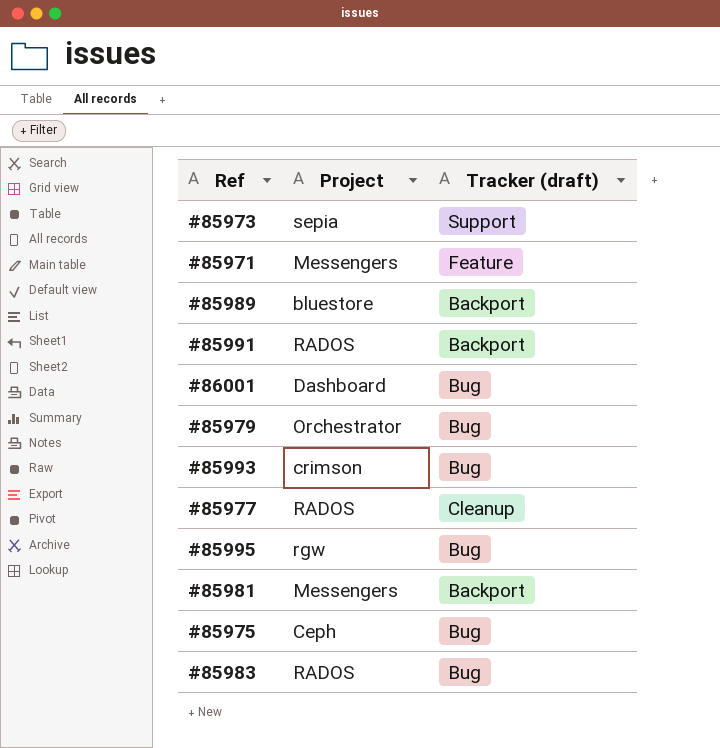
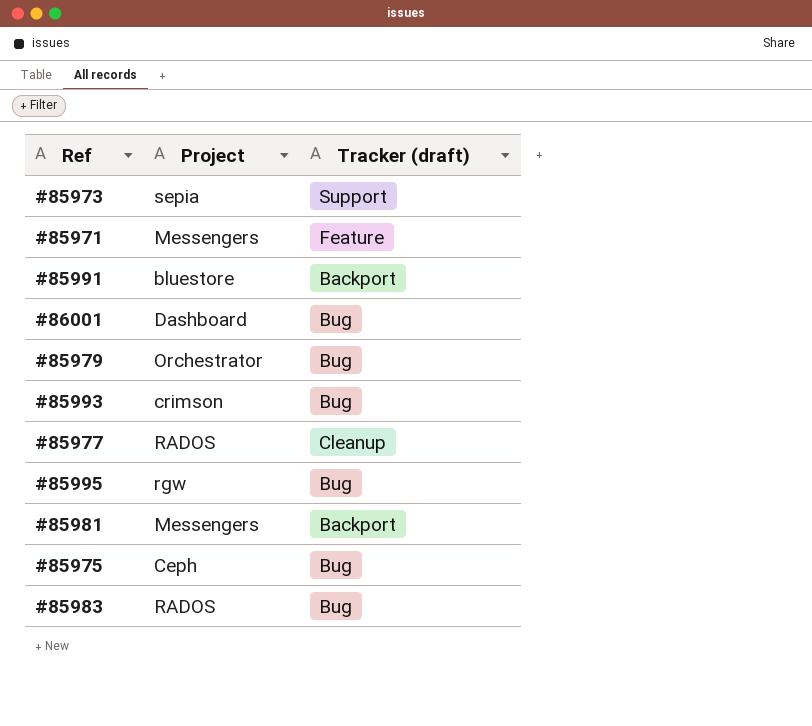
row #85989: bluestore | Backport -> none
#85991 | Project: RADOS -> bluestore

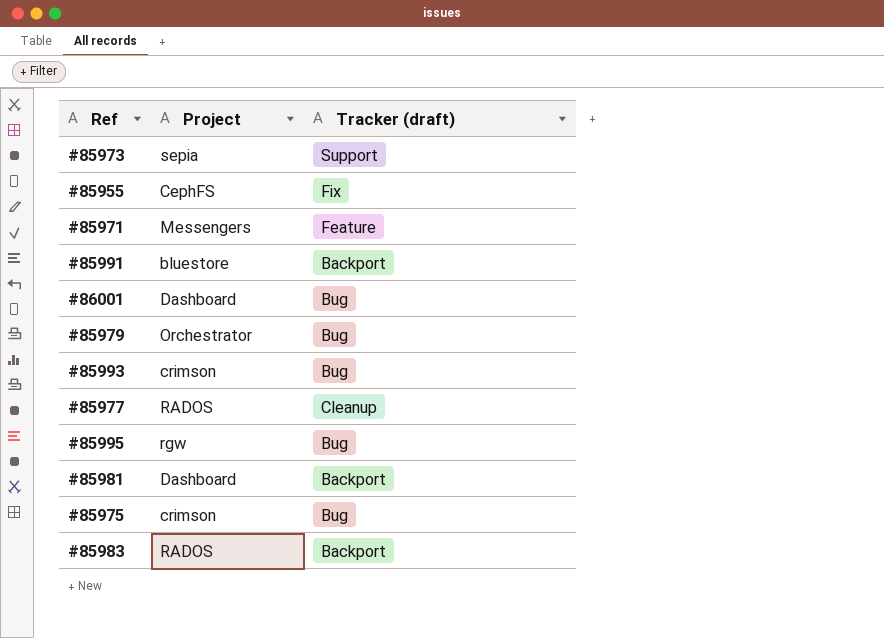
row #85955: none -> CephFS | Fix
#85981 | Project: Messengers -> Dashboard
#85975 | Project: Ceph -> crimson
#85983 | Tracker (draft): Bug -> Backport

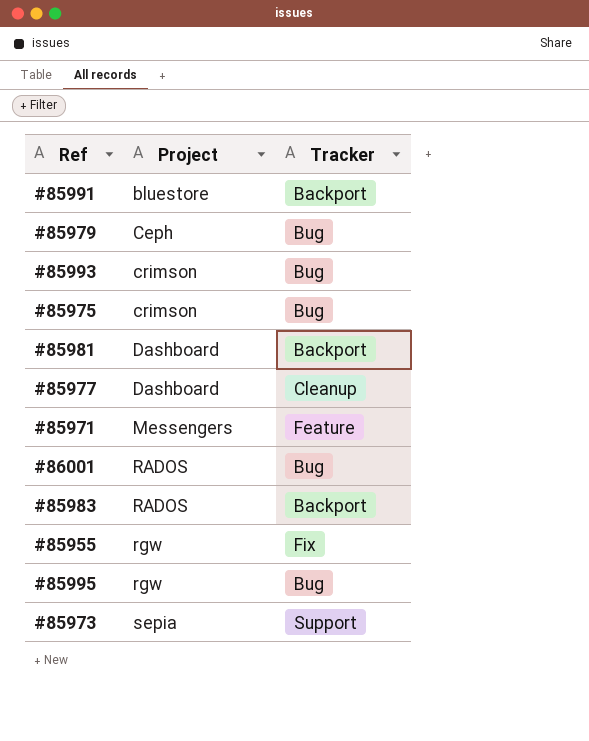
row order: none -> Project ascending
column name: Tracker (draft) -> Tracker
#85979 | Project: Orchestrator -> Ceph
#85977 | Project: RADOS -> Dashboard
#86001 | Project: Dashboard -> RADOS
#85955 | Project: CephFS -> rgw

